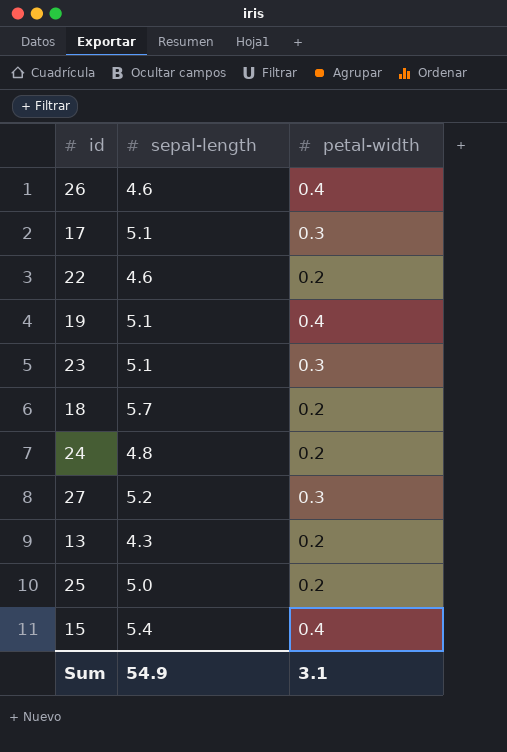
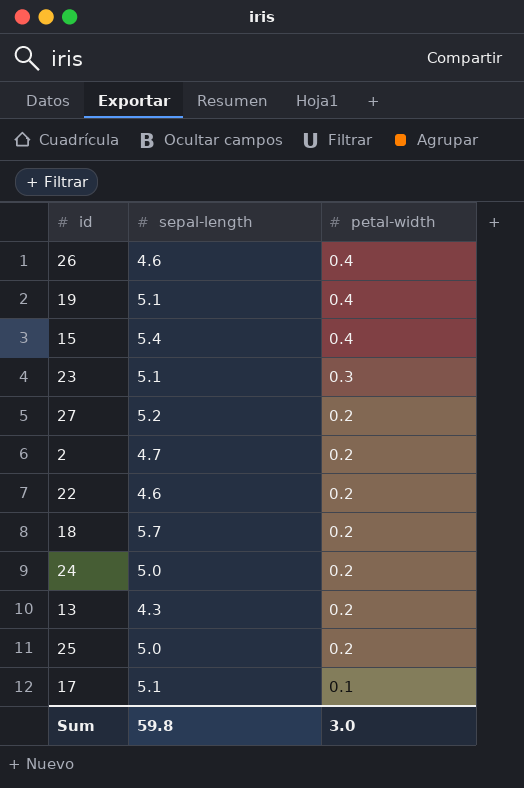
row order: none -> petal-width descending
27 | petal-width: 0.3 -> 0.2
row 2: none -> 4.7 | 0.2
24 | sepal-length: 4.8 -> 5.0
17 | petal-width: 0.3 -> 0.1
Sum | sepal-length: 54.9 -> 59.8
Sum | petal-width: 3.1 -> 3.0

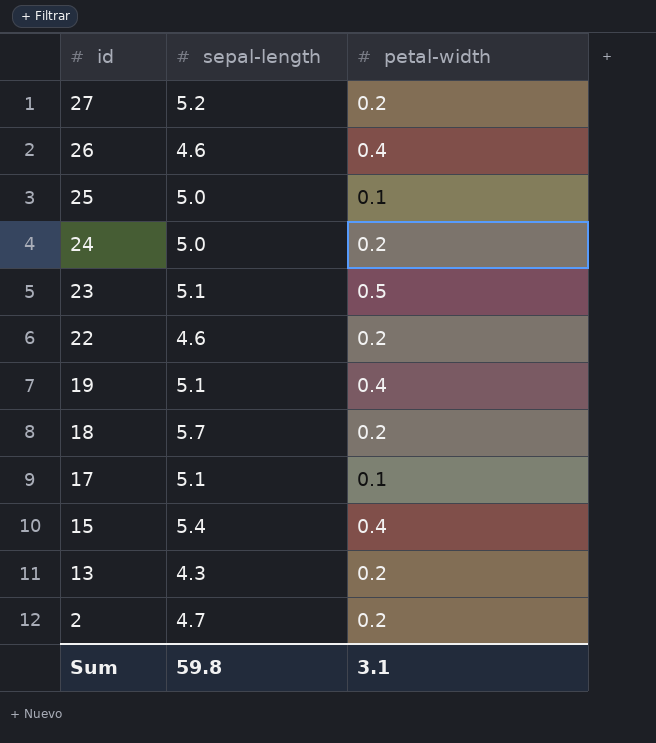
row order: petal-width descending -> id descending
25 | petal-width: 0.2 -> 0.1
23 | petal-width: 0.3 -> 0.5
Sum | petal-width: 3.0 -> 3.1

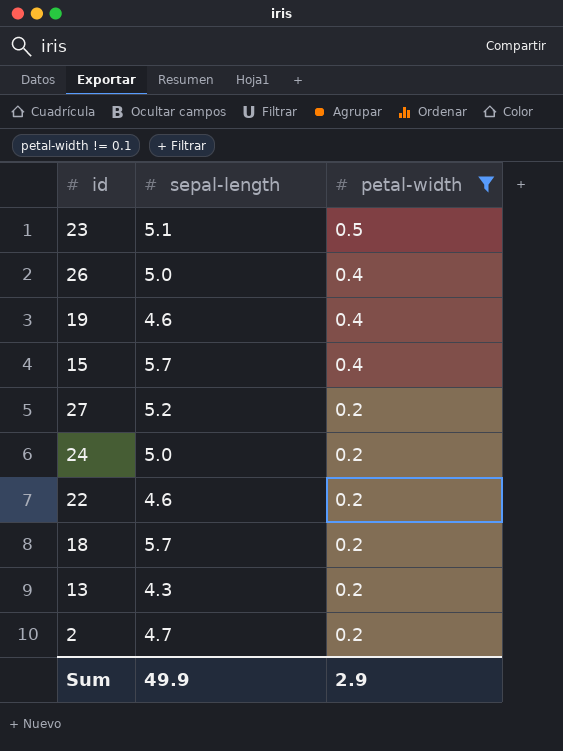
filter: none -> petal-width != 0.1
row order: id descending -> petal-width descending
26 | sepal-length: 4.6 -> 5.0
19 | sepal-length: 5.1 -> 4.6
15 | sepal-length: 5.4 -> 5.7
Sum | sepal-length: 59.8 -> 49.9
Sum | petal-width: 3.1 -> 2.9

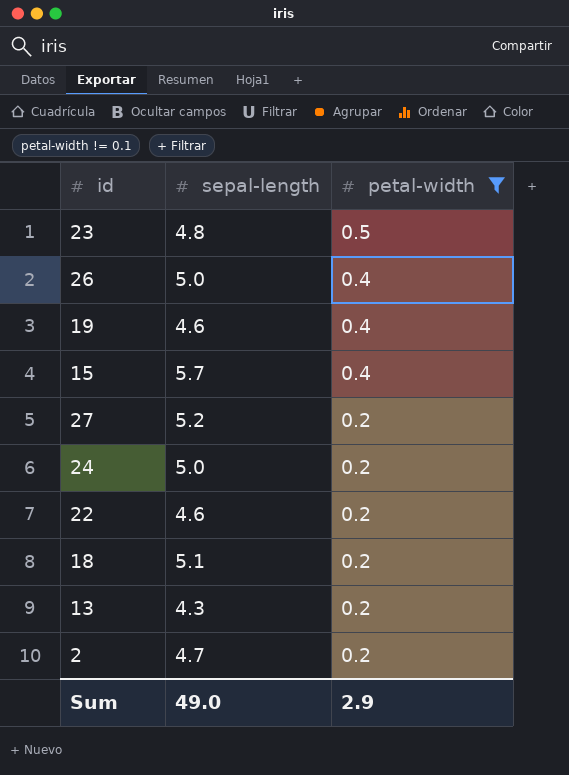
23 | sepal-length: 5.1 -> 4.8
18 | sepal-length: 5.7 -> 5.1
Sum | sepal-length: 49.9 -> 49.0

